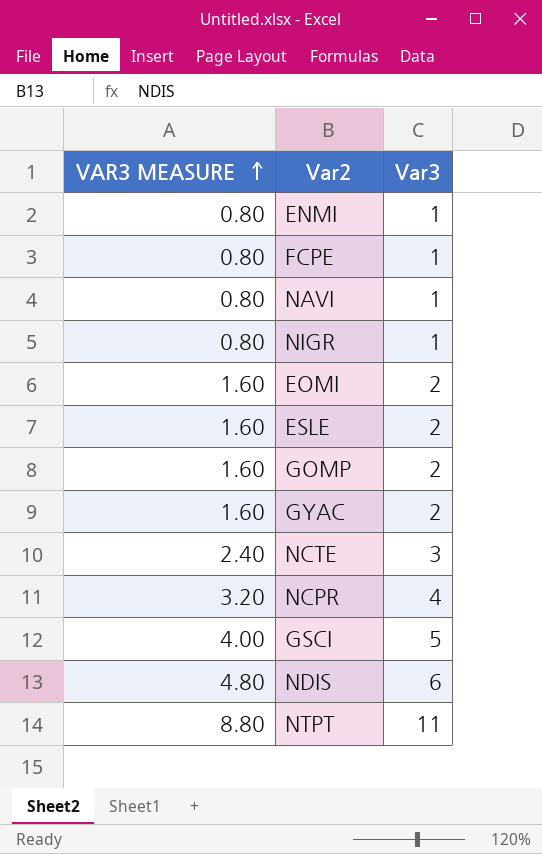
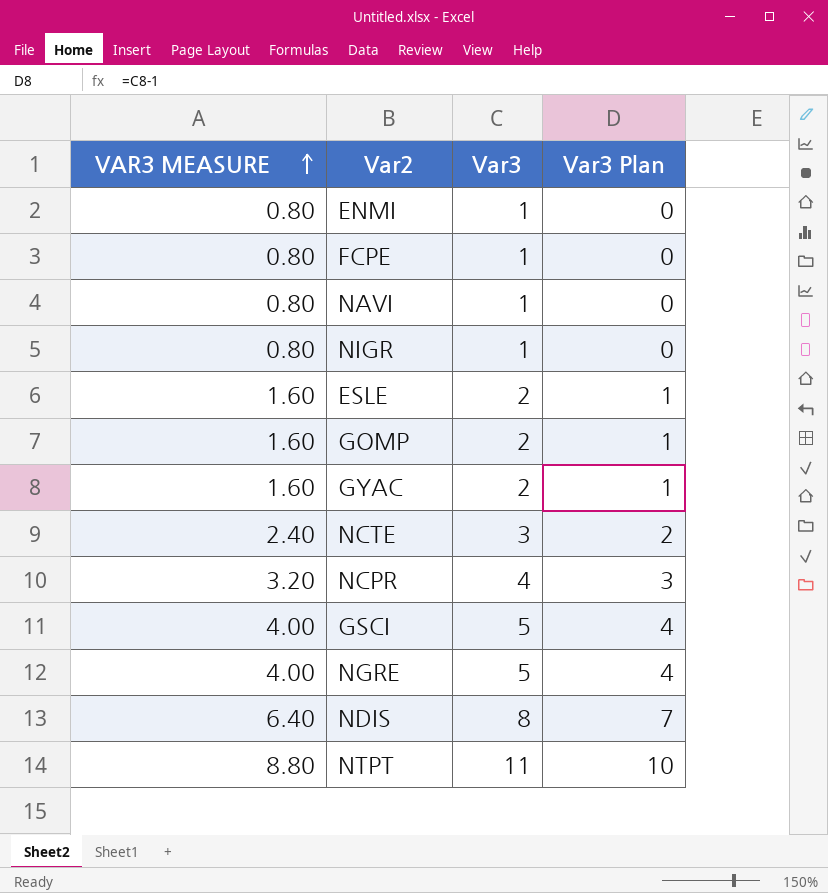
column Var3 Plan | formula: none -> [Var3] - 1
row EOMI: 1.60 | 2 -> none
row NGRE: none -> 4.00 | 5 | 4
NDIS | VAR3 MEASURE: 4.80 -> 6.40
NDIS | Var3: 6 -> 8

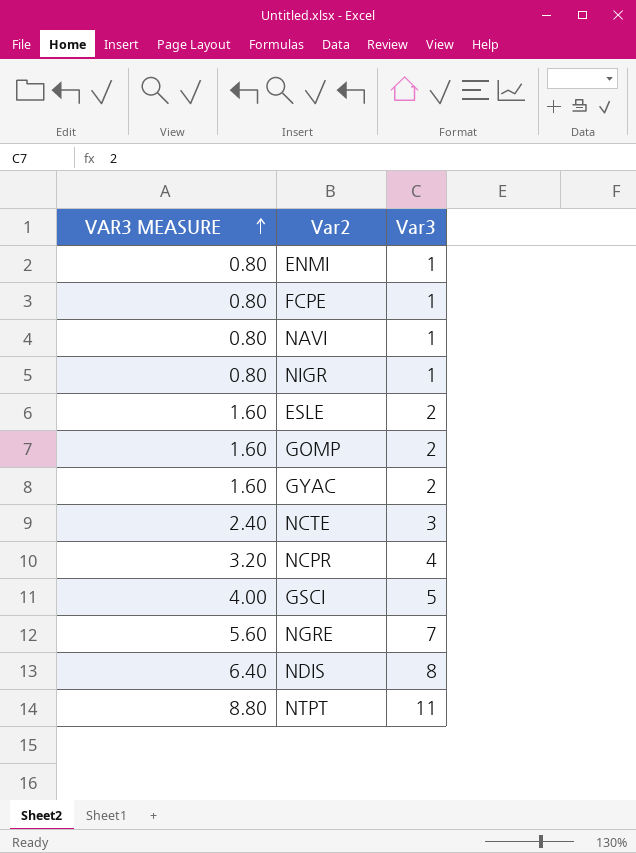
column Var3 Plan | formula: [Var3] - 1 -> none
NGRE | VAR3 MEASURE: 4.00 -> 5.60
NGRE | Var3: 5 -> 7

